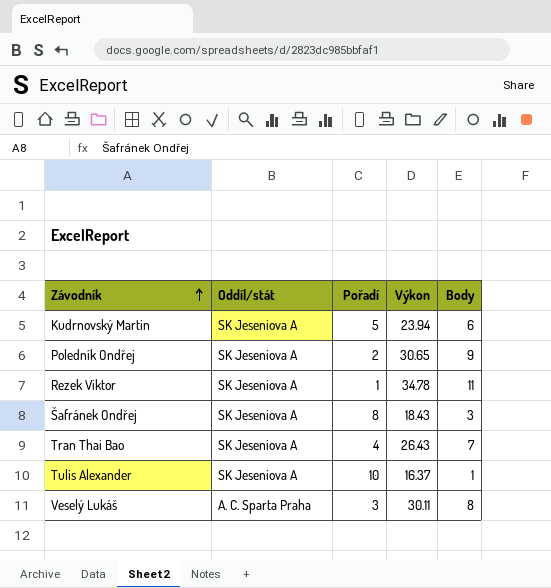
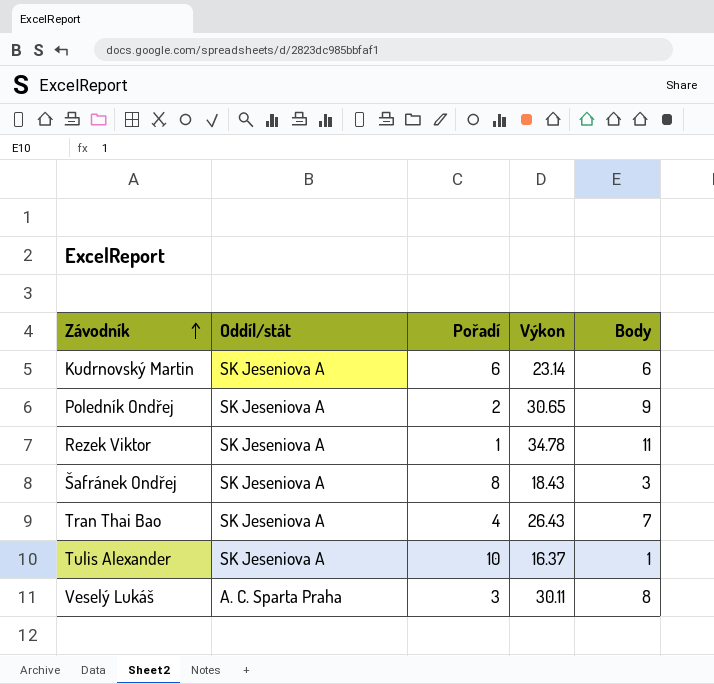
Kudrnovský Martin | Pořadí: 5 -> 6
Kudrnovský Martin | Výkon: 23.94 -> 23.14

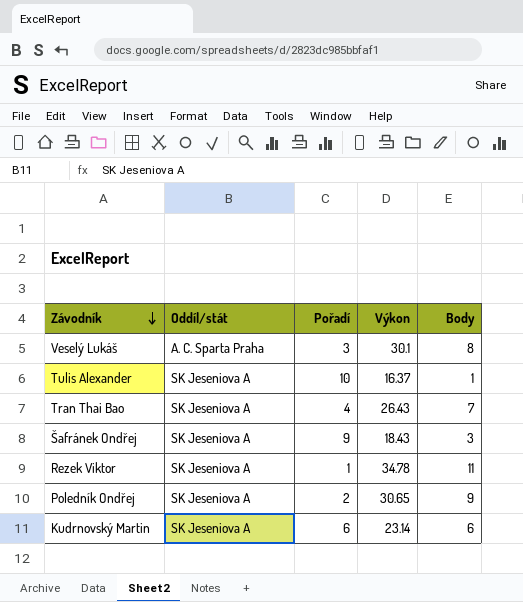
row order: Závodník ascending -> Závodník descending
Veselý Lukáš | Výkon: 30.11 -> 30.1
Šafránek Ondřej | Pořadí: 8 -> 9

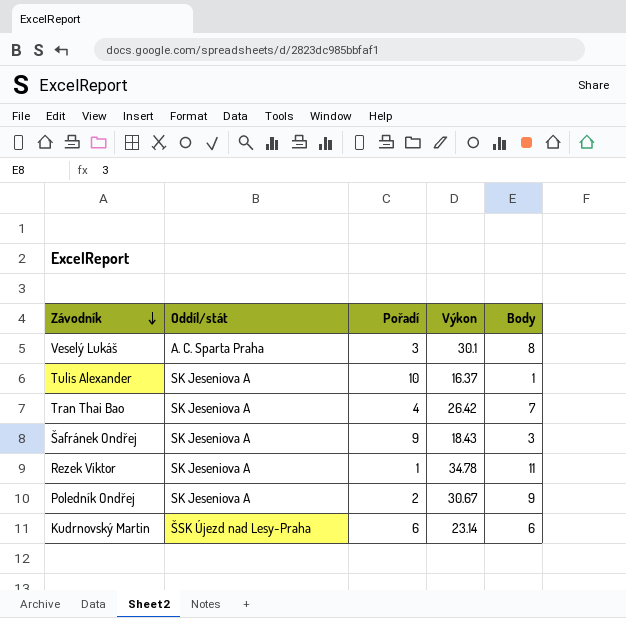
Tran Thai Bao | Výkon: 26.43 -> 26.42
Poledník Ondřej | Výkon: 30.65 -> 30.67
Kudrnovský Martin | Oddíl/stát: SK Jeseniova A -> ŠSK Újezd nad Lesy-Praha

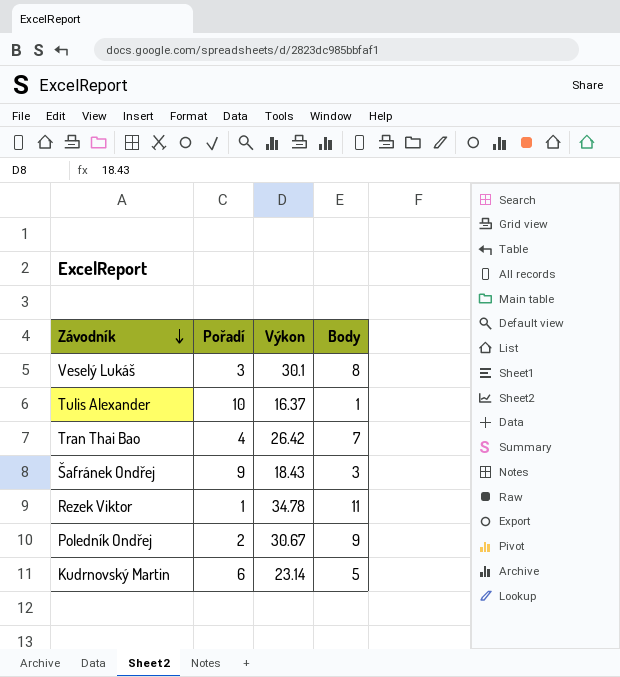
column Oddíl/stát | position: 2 -> none
Kudrnovský Martin | Body: 6 -> 5

